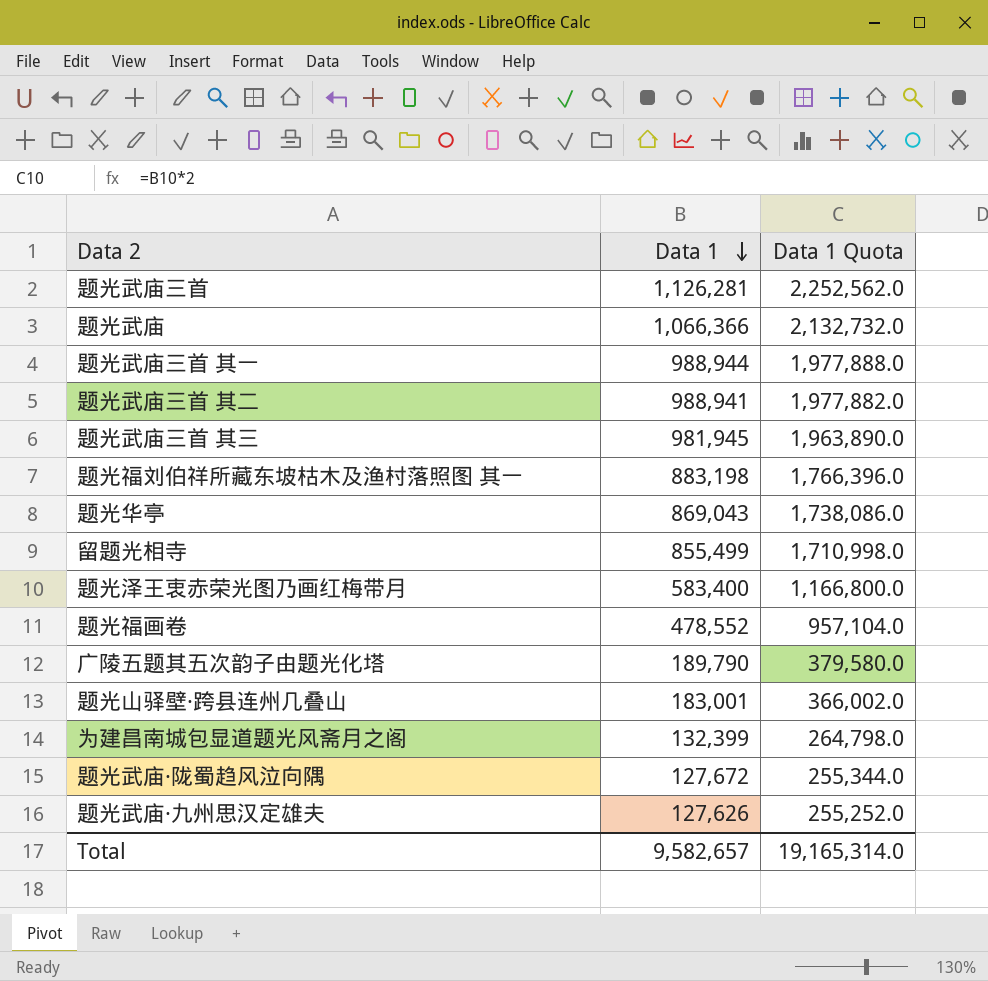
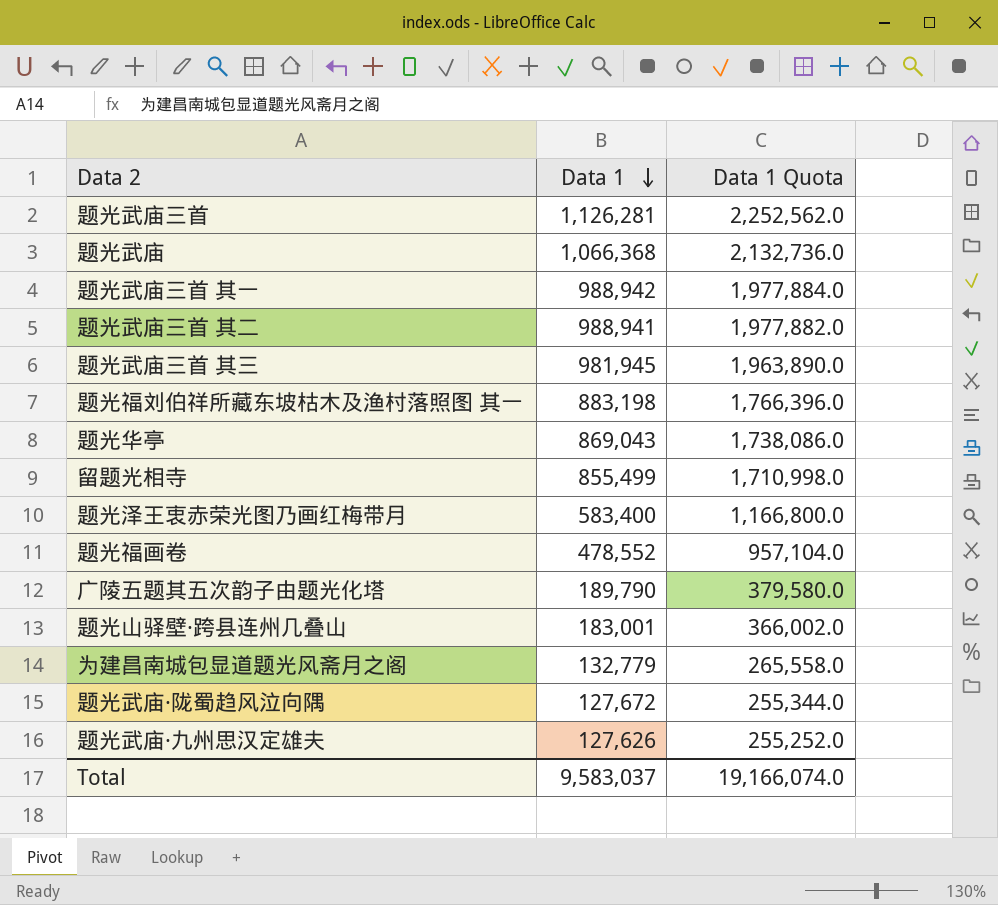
题光武庙 | Data 1: 1,066,366 -> 1,066,368
题光武庙 | Data 1 Quota: 2,132,732.0 -> 2,132,736.0
题光武庙三首 其一 | Data 1: 988,944 -> 988,942
题光武庙三首 其一 | Data 1 Quota: 1,977,888.0 -> 1,977,884.0
为建昌南城包显道题光风斋月之阁 | Data 1: 132,399 -> 132,779
为建昌南城包显道题光风斋月之阁 | Data 1 Quota: 264,798.0 -> 265,558.0
Total | Data 1: 9,582,657 -> 9,583,037
Total | Data 1 Quota: 19,165,314.0 -> 19,166,074.0

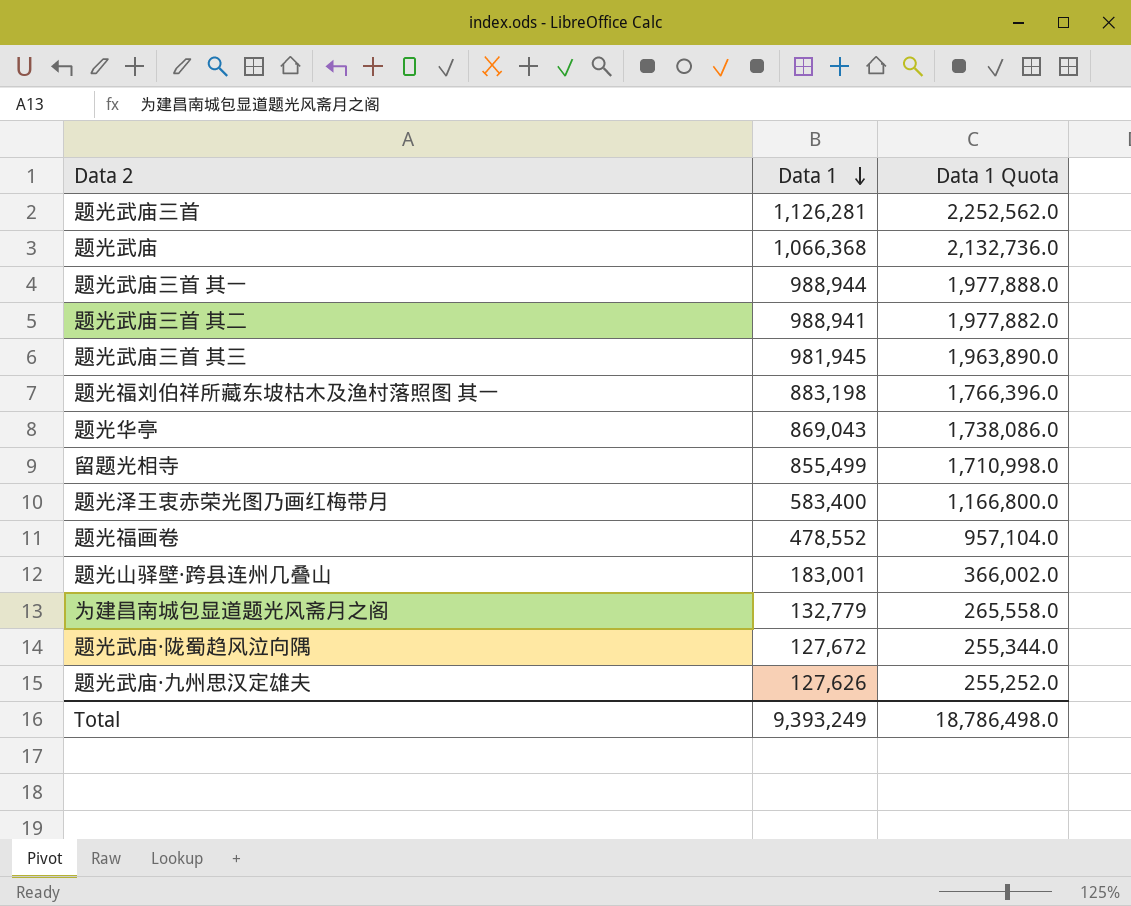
row 广陵五题其五次韵子由题光化塔: 189,790 | 379,580.0 -> none
题光武庙三首 其一 | Data 1: 988,942 -> 988,944
题光武庙三首 其一 | Data 1 Quota: 1,977,884.0 -> 1,977,888.0
Total | Data 1: 9,583,037 -> 9,393,249
Total | Data 1 Quota: 19,166,074.0 -> 18,786,498.0

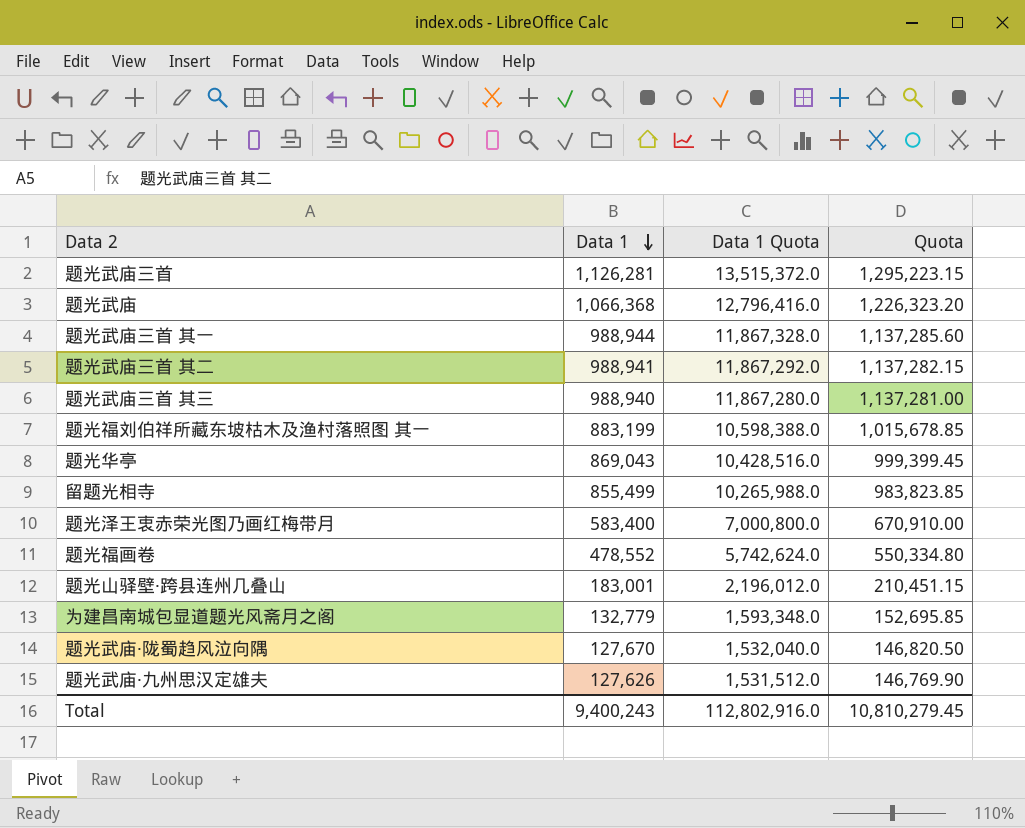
column Data 1 Quota | formula: [Data 1] * 2 -> [Data 1] * 12
column Quota | formula: none -> [Data 1] * 1.15
题光武庙三首 其三 | Data 1: 981,945 -> 988,940
题光福刘伯祥所藏东坡枯木及渔村落照图 其一 | Data 1: 883,198 -> 883,199
题光武庙·陇蜀趋风泣向隅 | Data 1: 127,672 -> 127,670
Total | Data 1: 9,393,249 -> 9,400,243
Total | Data 1 Quota: 18,786,498.0 -> 112,802,916.0

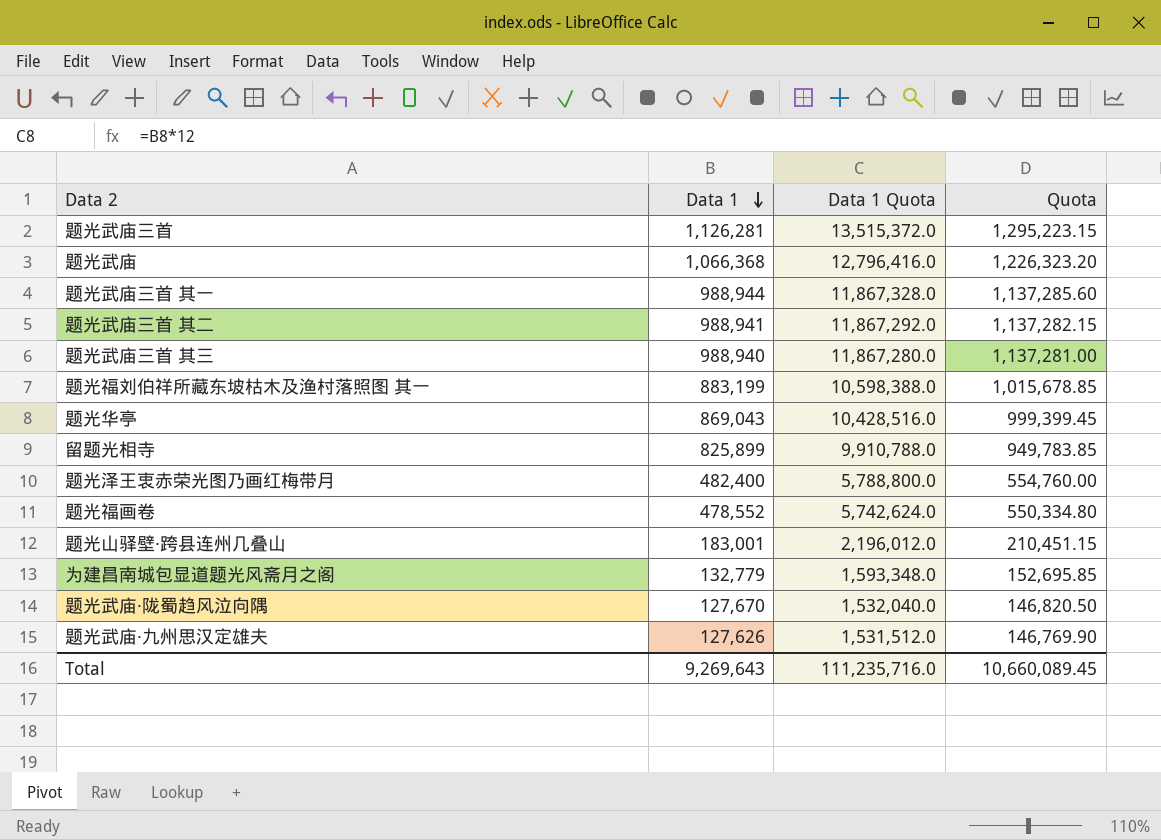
留题光相寺 | Data 1: 855,499 -> 825,899
留题光相寺 | Data 1 Quota: 10,265,988.0 -> 9,910,788.0
留题光相寺 | Quota: 983,823.85 -> 949,783.85
题光泽王衷赤荣光图乃画红梅带月 | Data 1: 583,400 -> 482,400
题光泽王衷赤荣光图乃画红梅带月 | Data 1 Quota: 7,000,800.0 -> 5,788,800.0
题光泽王衷赤荣光图乃画红梅带月 | Quota: 670,910.00 -> 554,760.00
Total | Data 1: 9,400,243 -> 9,269,643
Total | Data 1 Quota: 112,802,916.0 -> 111,235,716.0
Total | Quota: 10,810,279.45 -> 10,660,089.45

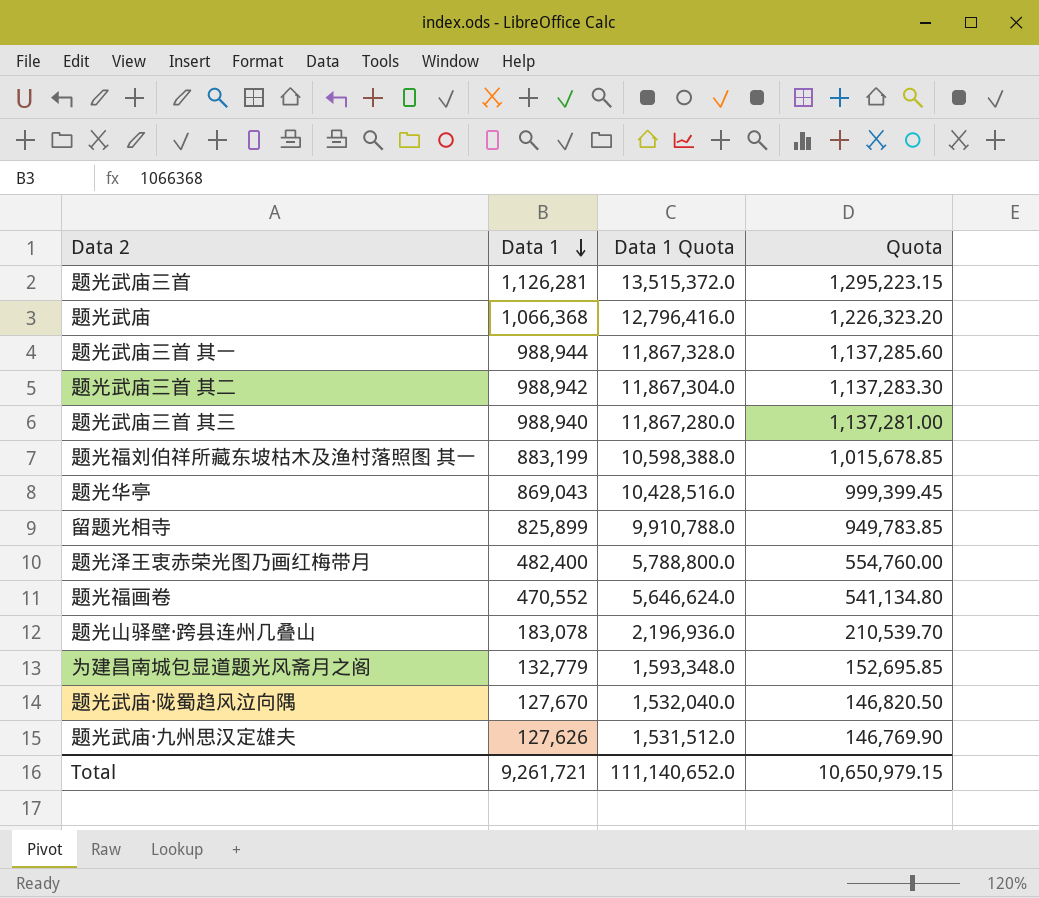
题光武庙三首 其二 | Data 1: 988,941 -> 988,942
题光武庙三首 其二 | Data 1 Quota: 11,867,292.0 -> 11,867,304.0
题光武庙三首 其二 | Quota: 1,137,282.15 -> 1,137,283.30
题光福画卷 | Data 1: 478,552 -> 470,552
题光福画卷 | Data 1 Quota: 5,742,624.0 -> 5,646,624.0
题光福画卷 | Quota: 550,334.80 -> 541,134.80
题光山驿壁·跨县连州几叠山 | Data 1: 183,001 -> 183,078
题光山驿壁·跨县连州几叠山 | Data 1 Quota: 2,196,012.0 -> 2,196,936.0
题光山驿壁·跨县连州几叠山 | Quota: 210,451.15 -> 210,539.70
Total | Data 1: 9,269,643 -> 9,261,721
Total | Data 1 Quota: 111,235,716.0 -> 111,140,652.0
Total | Quota: 10,660,089.45 -> 10,650,979.15

